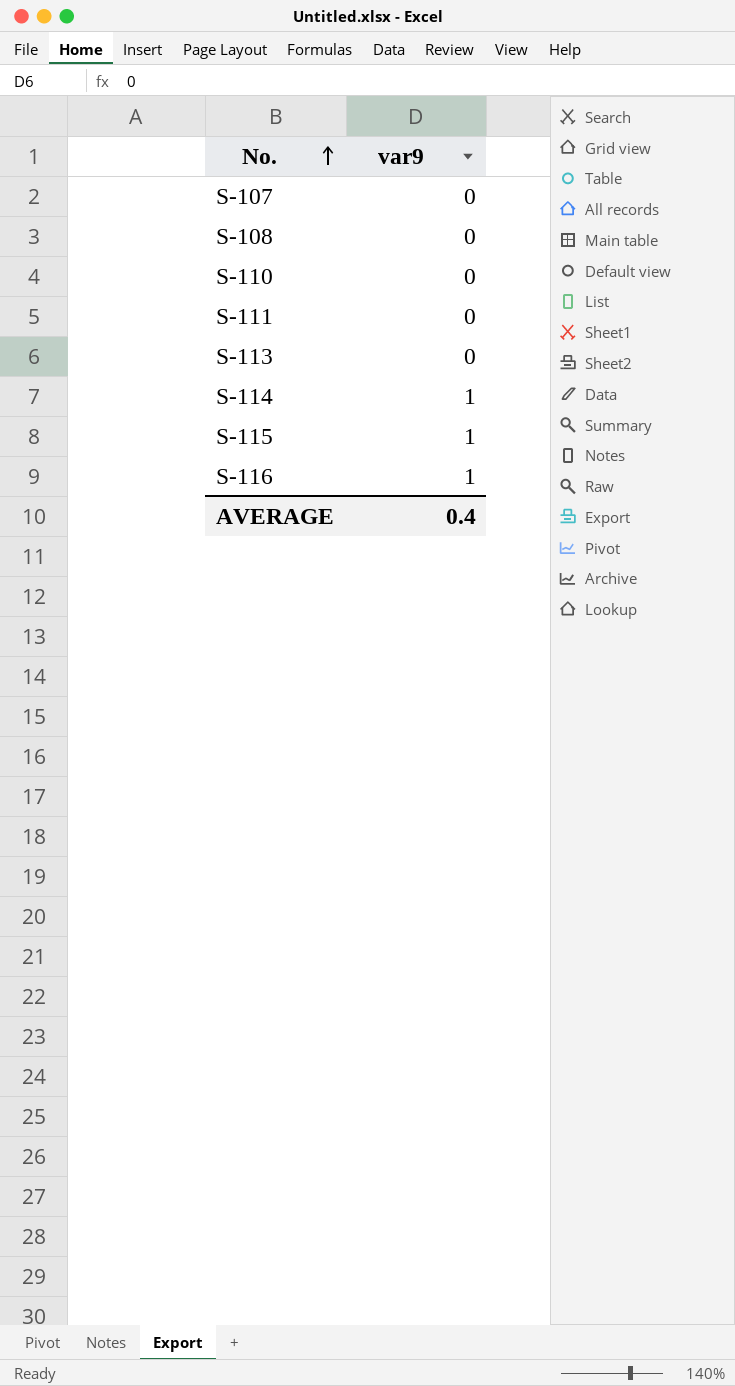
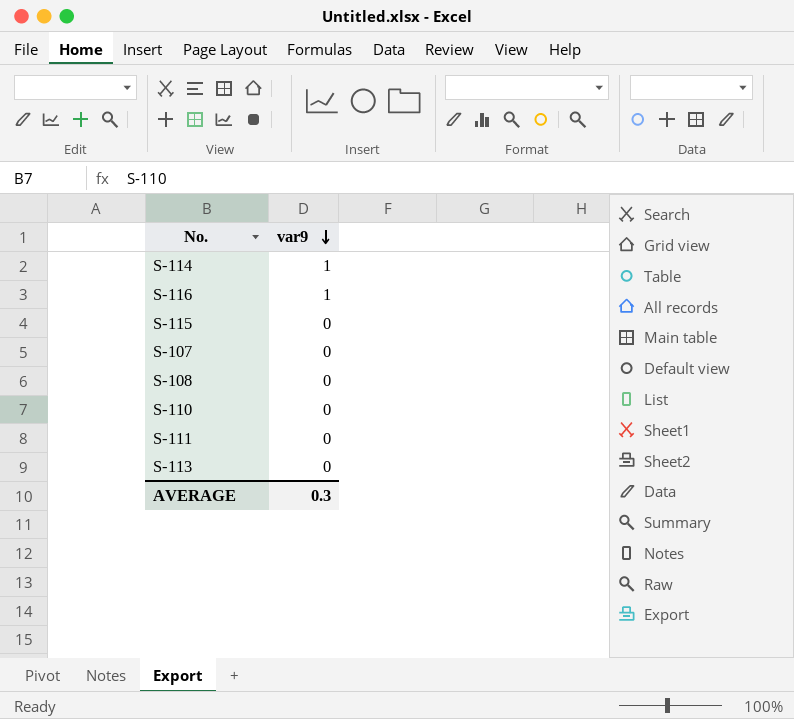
row order: No. ascending -> var9 descending
S-115 | var9: 1 -> 0
AVERAGE | var9: 0.4 -> 0.3

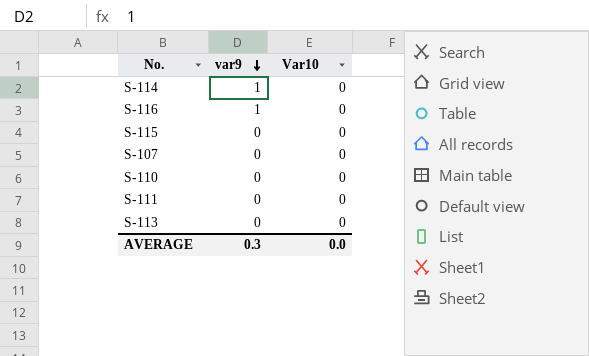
column Var10 | position: none -> 3
row S-108: 0 -> none

